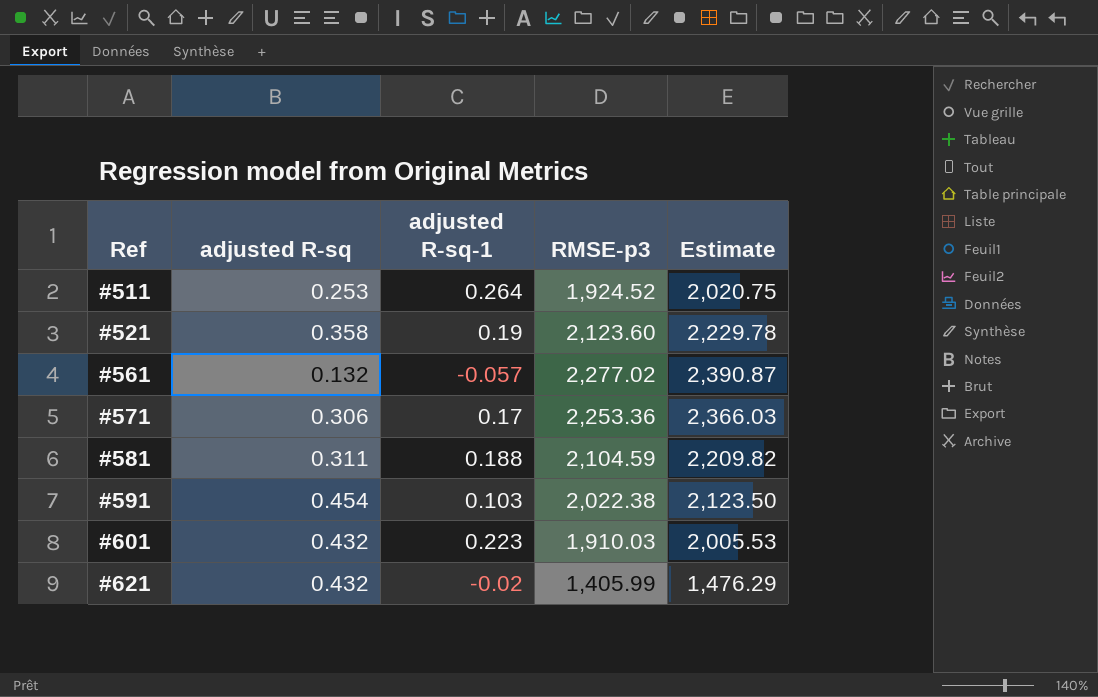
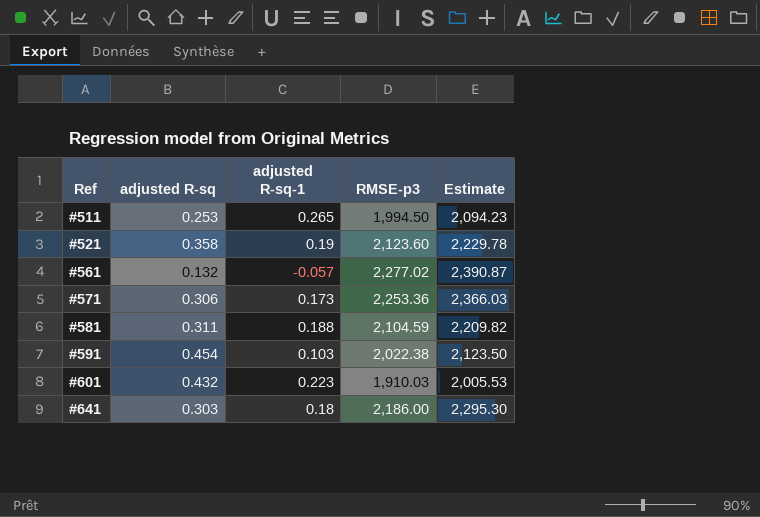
row #621: 0.432 | -0.02 | 1,405.99 | 1,476.29 -> none
#511 | adjusted R-sq-1: 0.264 -> 0.265
#511 | RMSE-p3: 1,924.52 -> 1,994.50
#511 | Estimate: 2,020.75 -> 2,094.23
#571 | adjusted R-sq-1: 0.17 -> 0.173
row #641: none -> 0.303 | 0.18 | 2,186.00 | 2,295.30

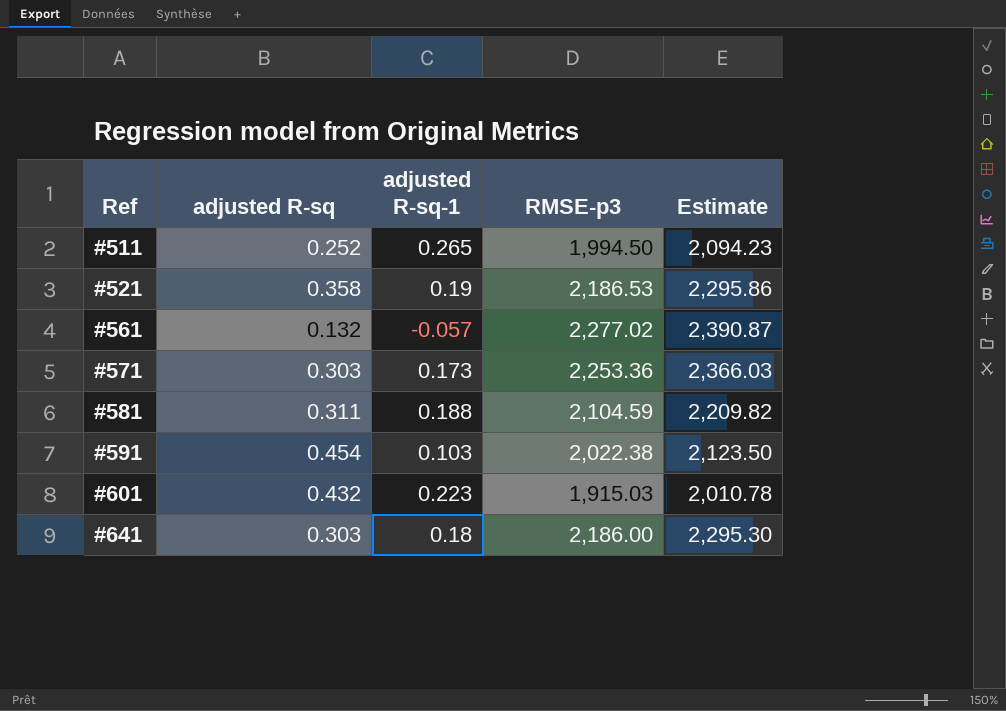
#511 | adjusted R-sq: 0.253 -> 0.252
#521 | RMSE-p3: 2,123.60 -> 2,186.53
#521 | Estimate: 2,229.78 -> 2,295.86
#571 | adjusted R-sq: 0.306 -> 0.303
#601 | RMSE-p3: 1,910.03 -> 1,915.03
#601 | Estimate: 2,005.53 -> 2,010.78

